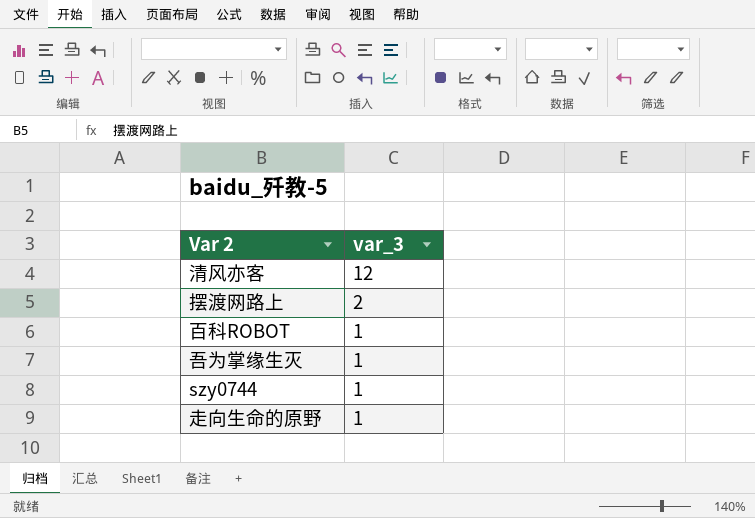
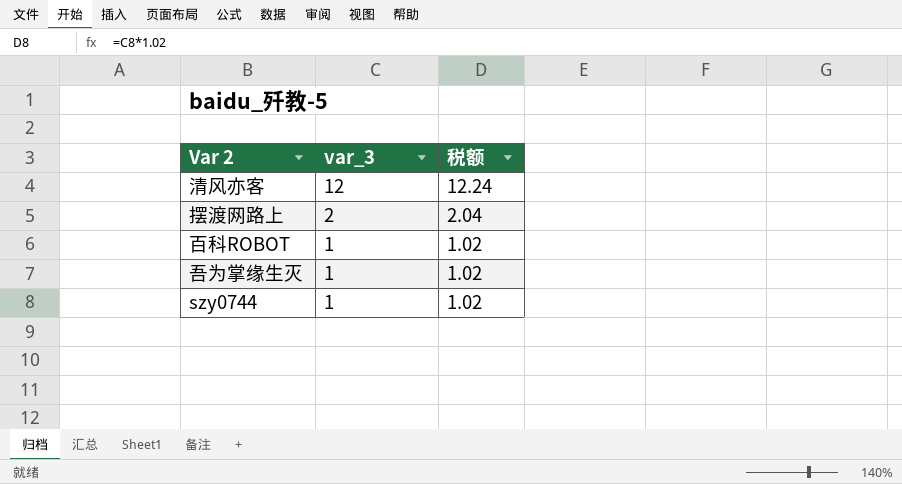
column 税额 | formula: none -> [var_3] * 1.02
row 走向生命的原野: 1 -> none

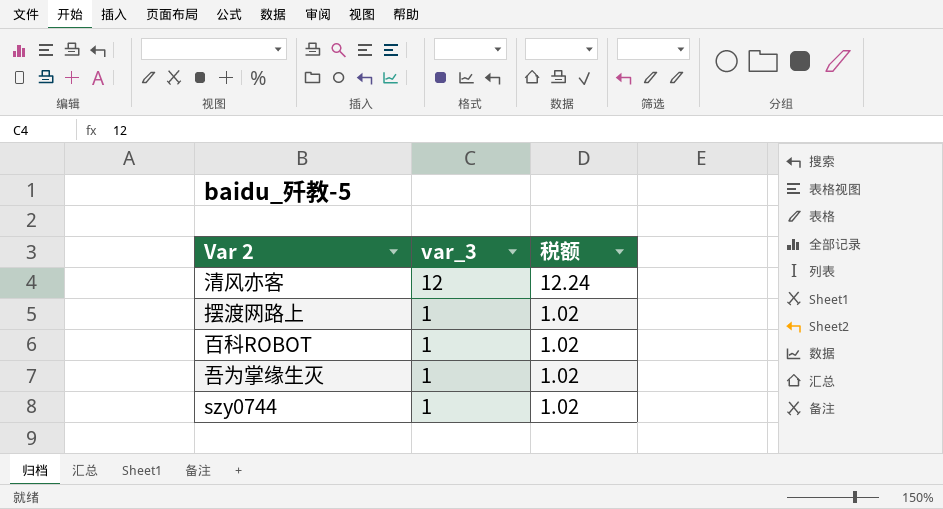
摆渡网路上 | var_3: 2 -> 1
摆渡网路上 | 税额: 2.04 -> 1.02

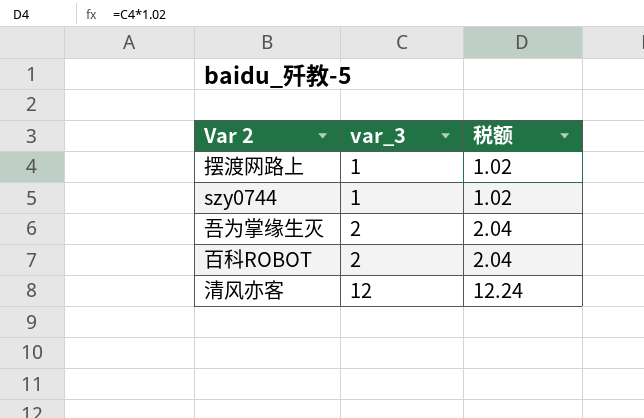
row order: var_3 descending -> var_3 ascending
吾为掌缘生灭 | var_3: 1 -> 2
吾为掌缘生灭 | 税额: 1.02 -> 2.04
百科ROBOT | var_3: 1 -> 2
百科ROBOT | 税额: 1.02 -> 2.04

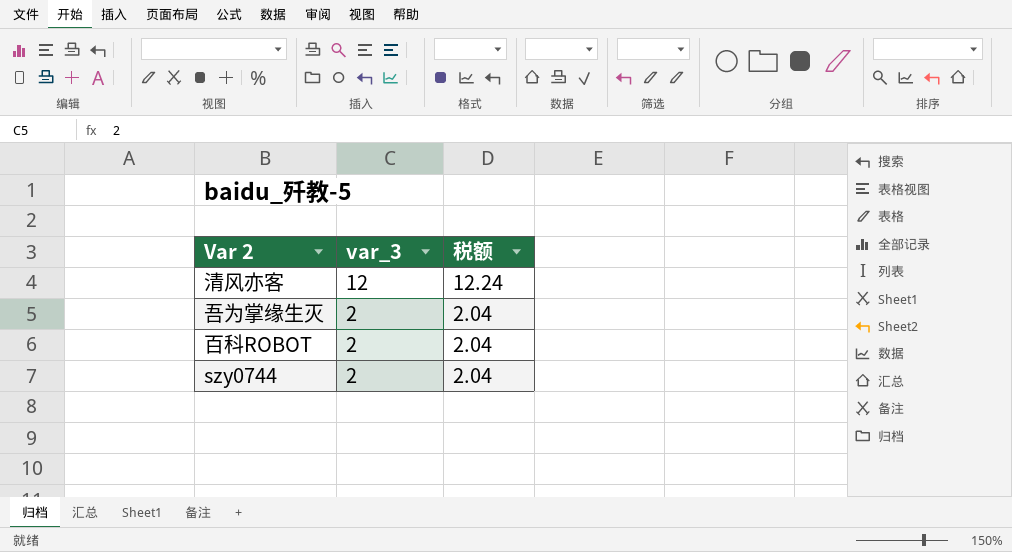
row order: var_3 ascending -> var_3 descending
row 摆渡网路上: 1 | 1.02 -> none
szy0744 | var_3: 1 -> 2
szy0744 | 税额: 1.02 -> 2.04

